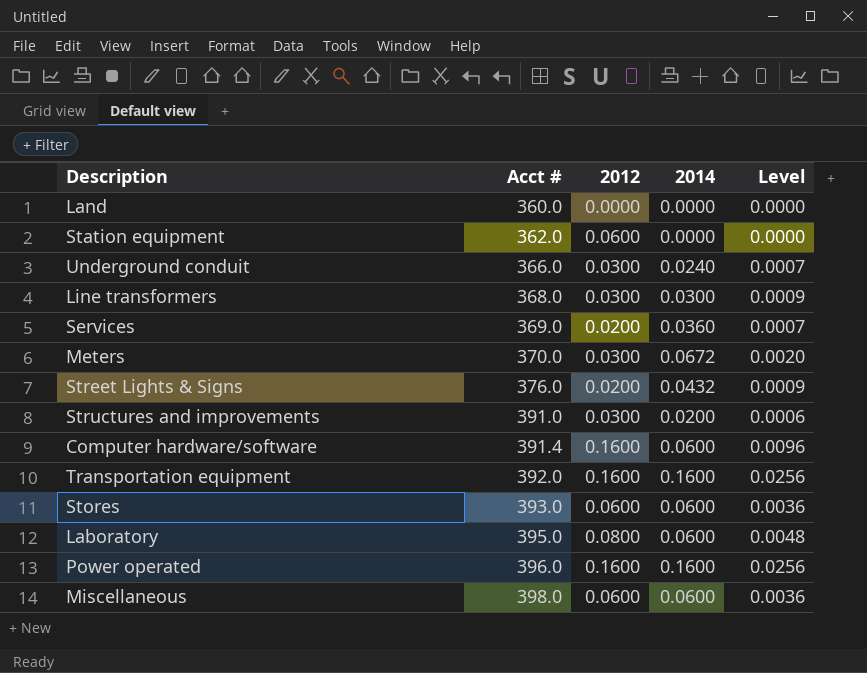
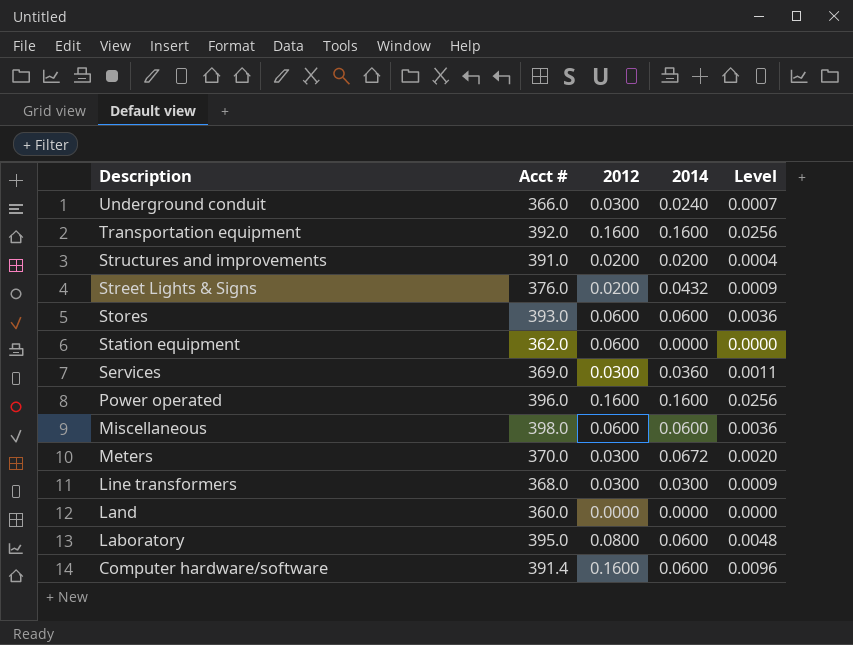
row order: Acct # ascending -> Description descending
Structures and improvements | 2012: 0.0300 -> 0.0200
Structures and improvements | Level: 0.0006 -> 0.0004
Services | 2012: 0.0200 -> 0.0300
Services | Level: 0.0007 -> 0.0011

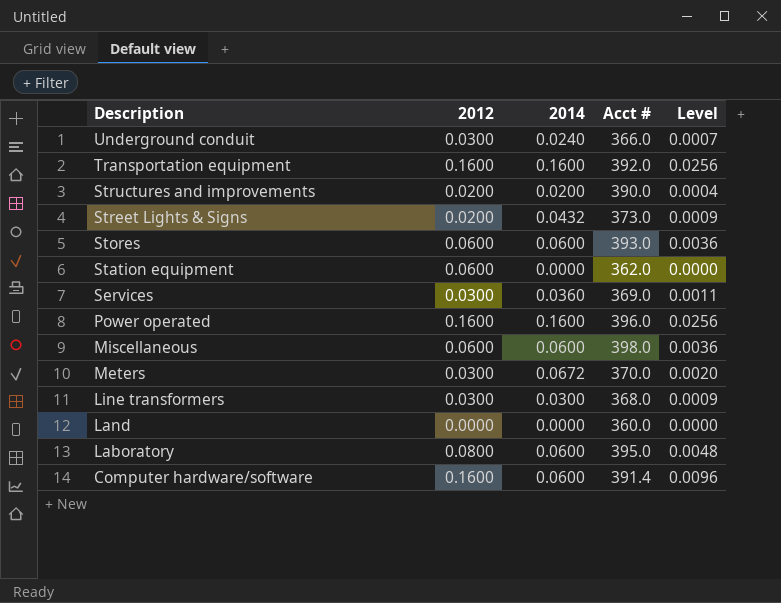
column Acct # | position: 2 -> 4
Structures and improvements | Acct #: 391.0 -> 390.0
Street Lights & Signs | Acct #: 376.0 -> 373.0

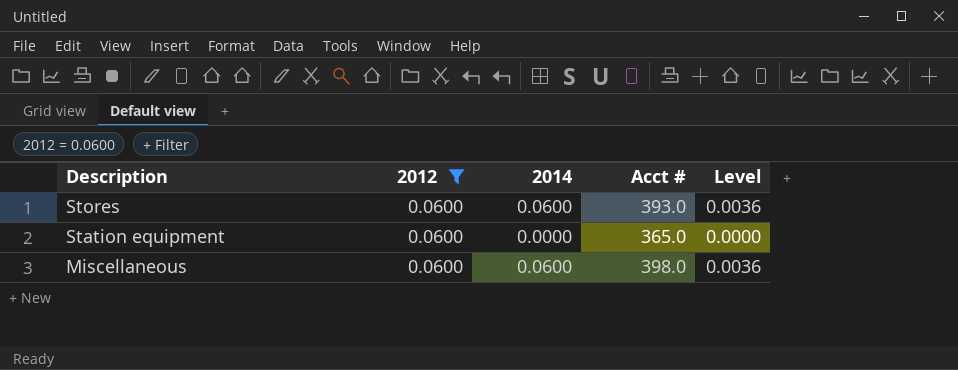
filter: none -> 2012 = 0.0600
Station equipment | Acct #: 362.0 -> 365.0

